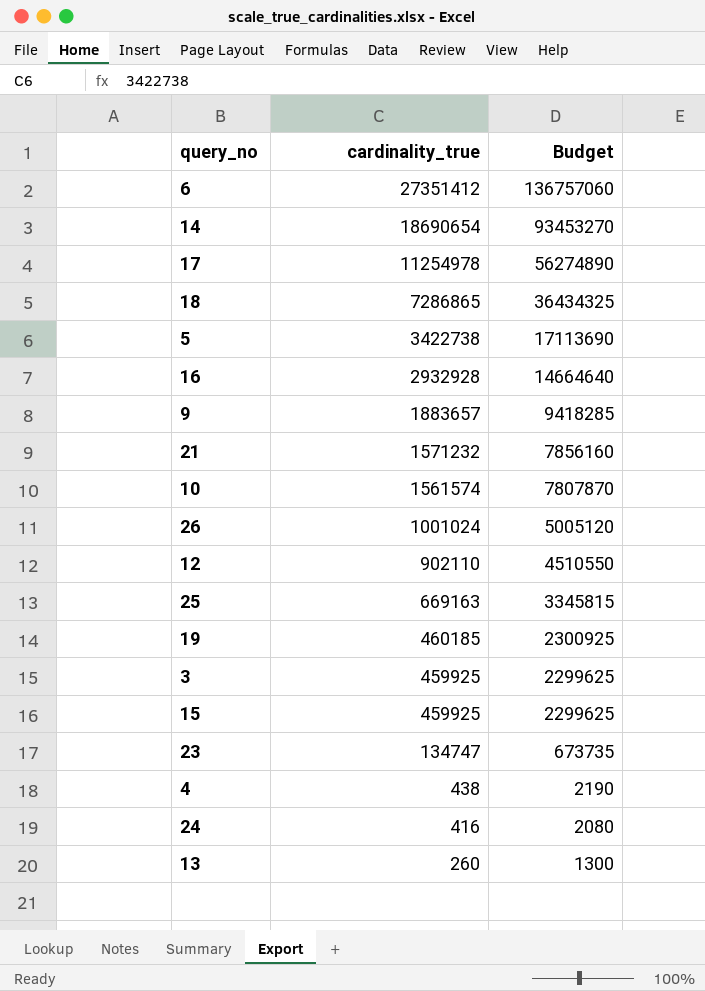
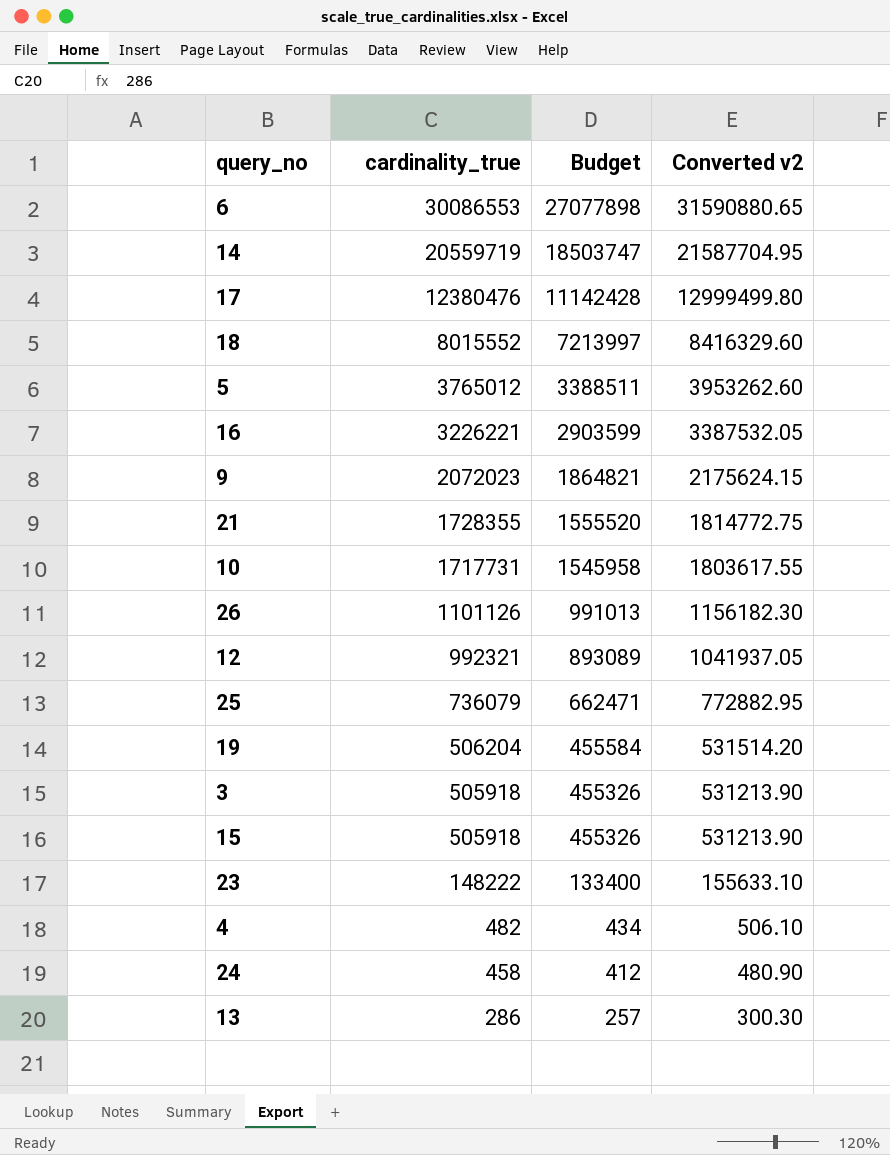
column Budget | formula: [cardinality_true] * 5 -> [cardinality_true] * 0.9
column Converted v2 | formula: none -> [cardinality_true] * 1.05
6 | cardinality_true: 27351412 -> 30086553
14 | cardinality_true: 18690654 -> 20559719
17 | cardinality_true: 11254978 -> 12380476
18 | cardinality_true: 7286865 -> 8015552
5 | cardinality_true: 3422738 -> 3765012
16 | cardinality_true: 2932928 -> 3226221
9 | cardinality_true: 1883657 -> 2072023
21 | cardinality_true: 1571232 -> 1728355
10 | cardinality_true: 1561574 -> 1717731
26 | cardinality_true: 1001024 -> 1101126
12 | cardinality_true: 902110 -> 992321
25 | cardinality_true: 669163 -> 736079
19 | cardinality_true: 460185 -> 506204
3 | cardinality_true: 459925 -> 505918
15 | cardinality_true: 459925 -> 505918
23 | cardinality_true: 134747 -> 148222
4 | cardinality_true: 438 -> 482
24 | cardinality_true: 416 -> 458
13 | cardinality_true: 260 -> 286

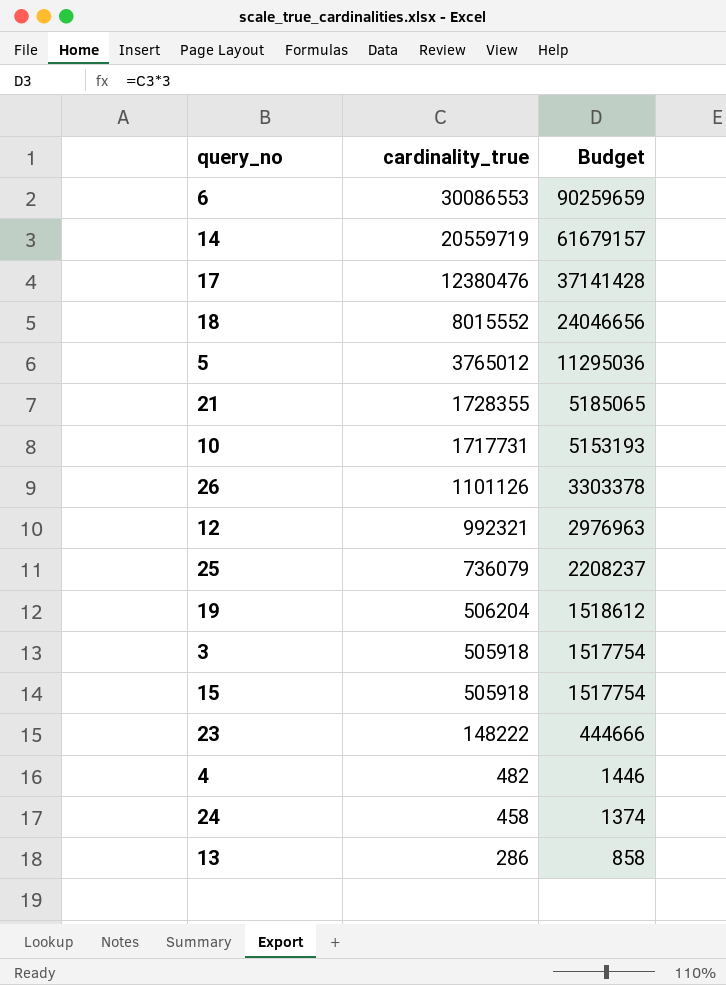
column Converted v2 | formula: [cardinality_true] * 1.05 -> none
column Budget | formula: [cardinality_true] * 0.9 -> [cardinality_true] * 3
row 16: 3226221 | 2903599 | 3387532.05 -> none
row 9: 2072023 | 1864821 | 2175624.15 -> none

